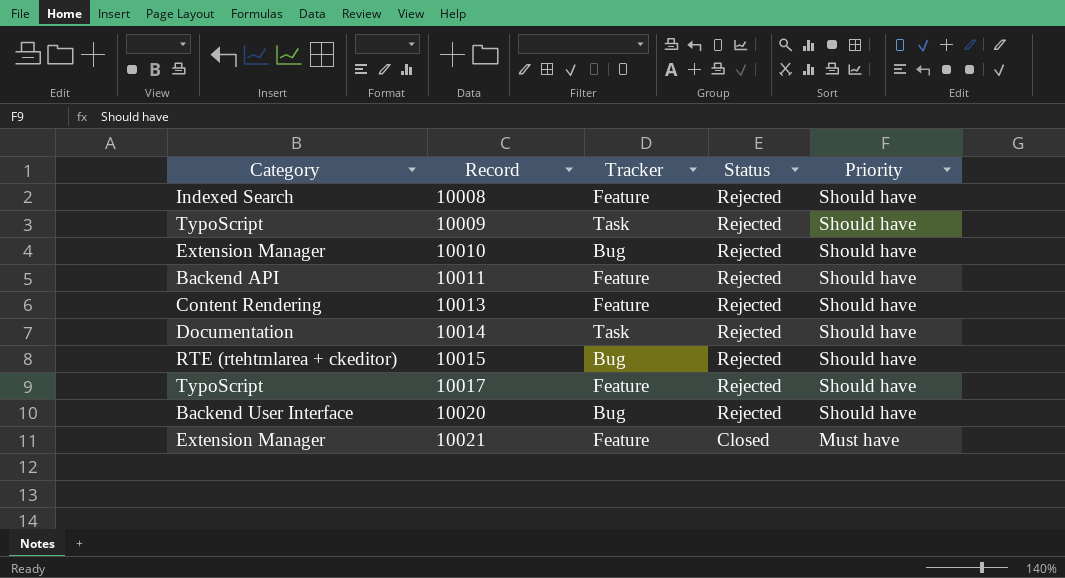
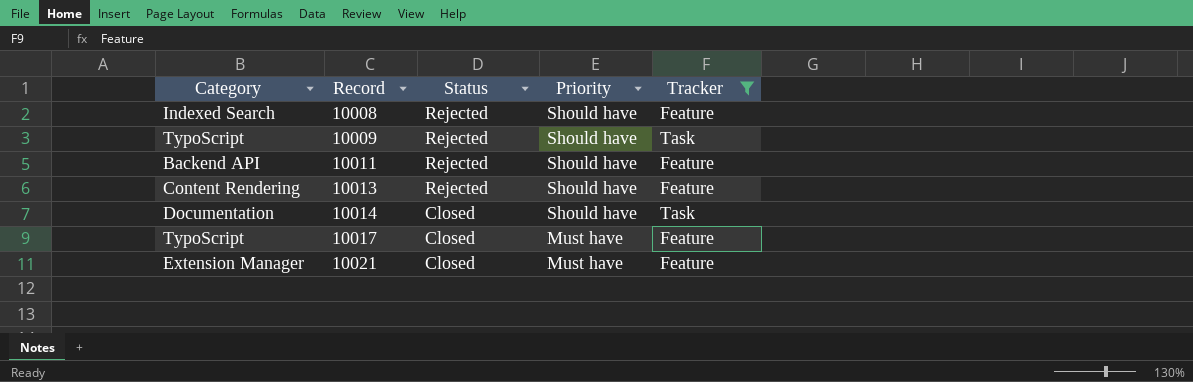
filter: none -> Tracker != Bug
column Tracker | position: 3 -> 5
10014 | Status: Rejected -> Closed
10017 | Status: Rejected -> Closed
10017 | Priority: Should have -> Must have

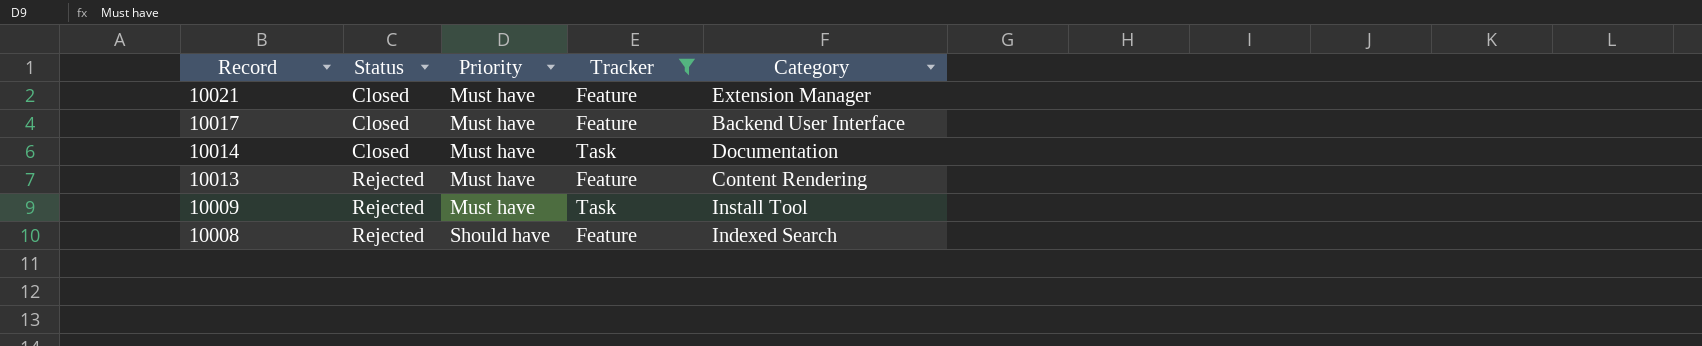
row order: Record ascending -> Record descending
column Category | position: 1 -> 5
row 10011: Backend API | Rejected | Should have | Feature -> none
10017 | Category: TypoScript -> Backend User Interface
10014 | Priority: Should have -> Must have
10013 | Priority: Should have -> Must have
10009 | Priority: Should have -> Must have
10009 | Category: TypoScript -> Install Tool

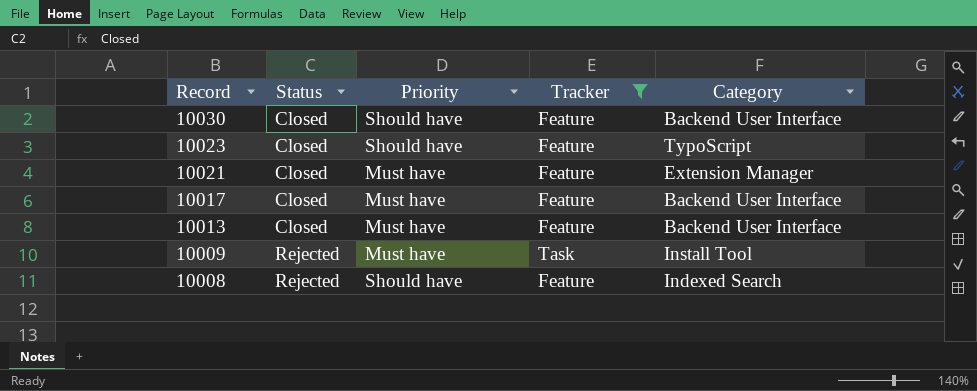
row 10014: Closed | Must have | Task | Documentation -> none
row 10030: none -> Closed | Should have | Feature | Backend User Interface
row 10023: none -> Closed | Should have | Feature | TypoScript
10013 | Status: Rejected -> Closed
10013 | Category: Content Rendering -> Backend User Interface

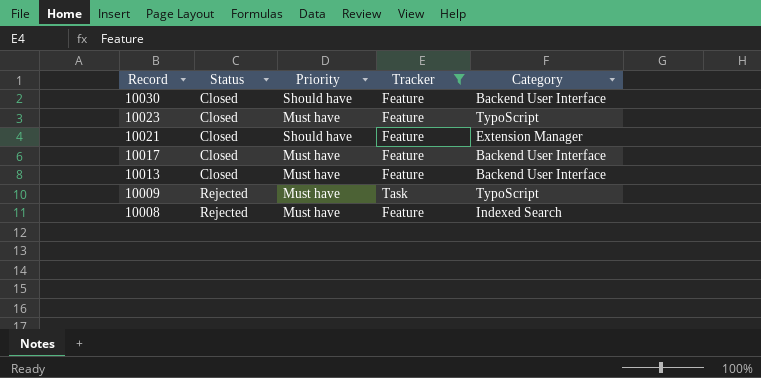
10023 | Priority: Should have -> Must have
10021 | Priority: Must have -> Should have
10009 | Category: Install Tool -> TypoScript
10008 | Priority: Should have -> Must have

